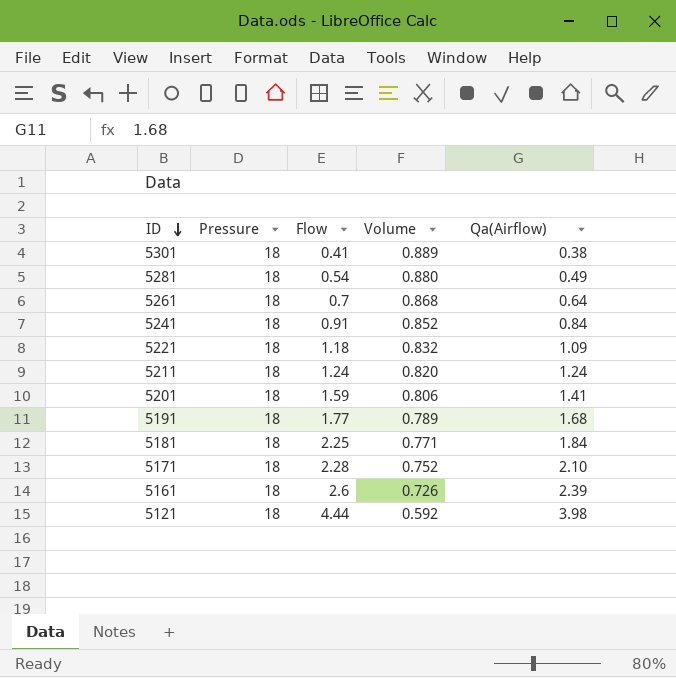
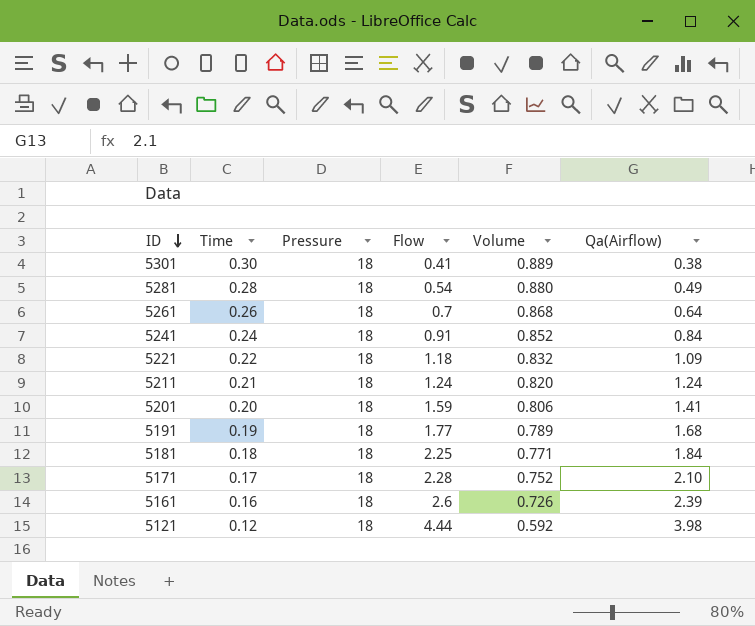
column Time | position: none -> 2

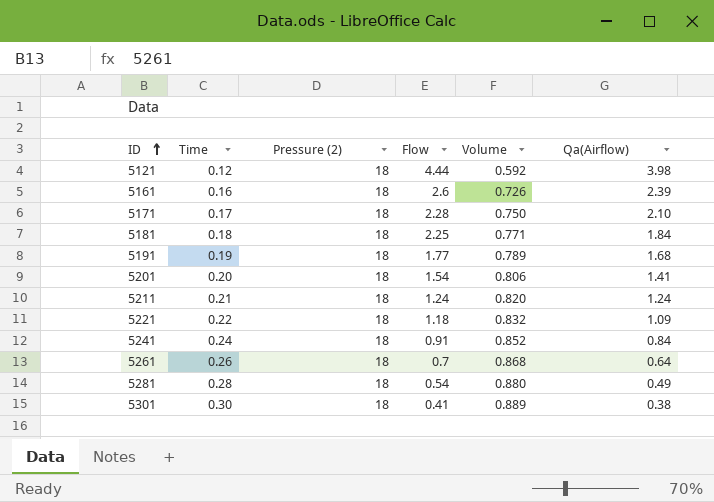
row order: ID descending -> ID ascending
column name: Pressure -> Pressure (2)
5171 | Volume: 0.752 -> 0.750
5201 | Flow: 1.59 -> 1.54

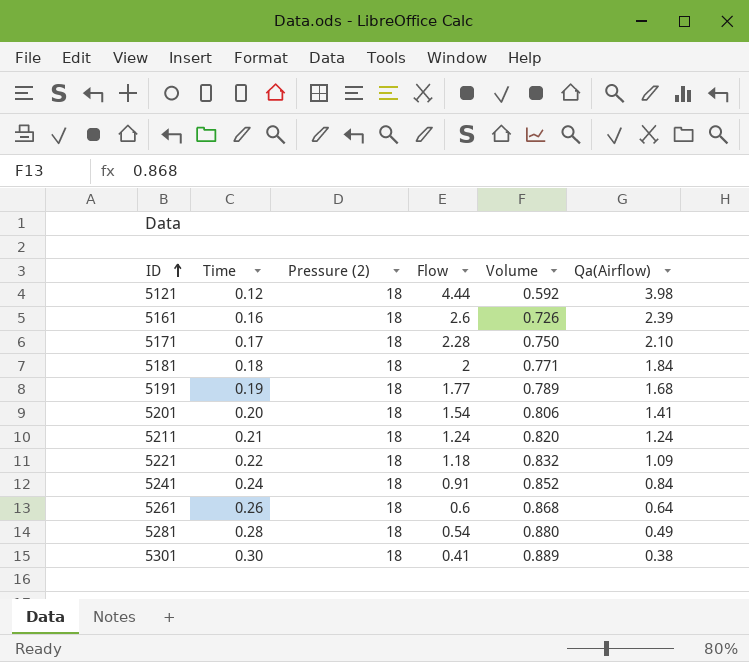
5181 | Flow: 2.25 -> 2
5261 | Flow: 0.7 -> 0.6

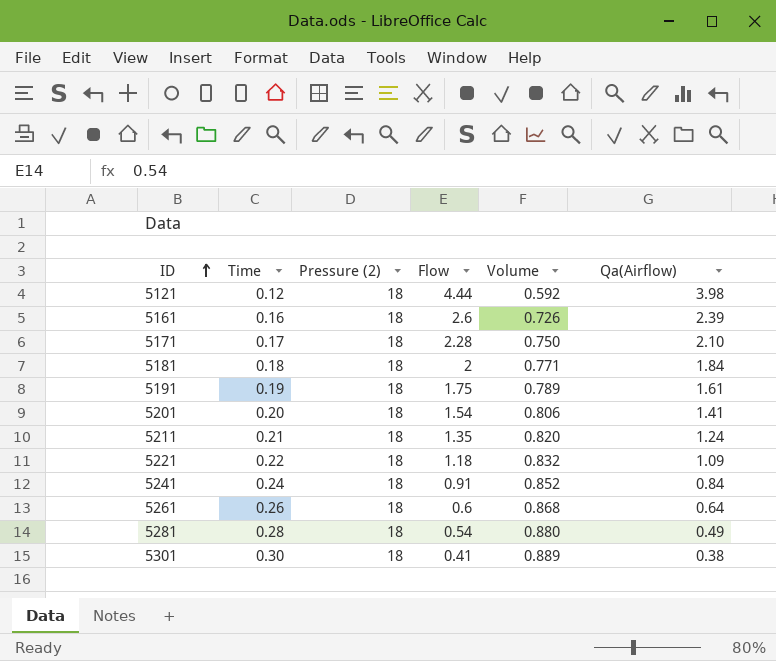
5191 | Flow: 1.77 -> 1.75
5191 | Qa(Airflow): 1.68 -> 1.61
5211 | Flow: 1.24 -> 1.35

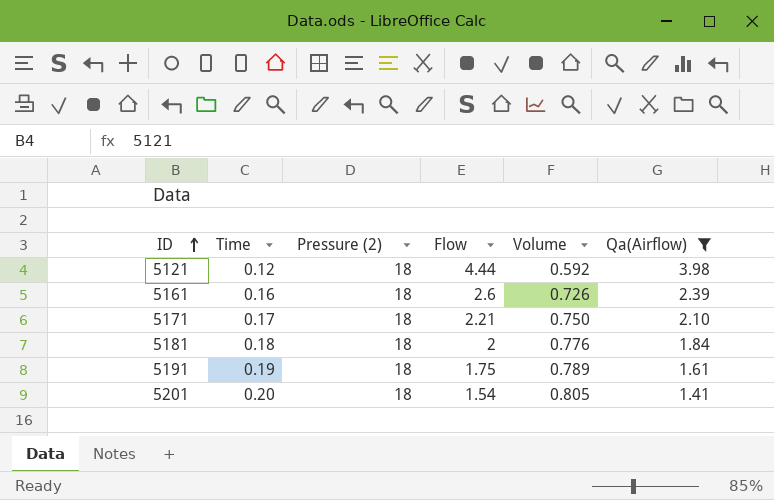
filter: none -> Qa(Airflow) >= 1.41
5171 | Flow: 2.28 -> 2.21
5181 | Volume: 0.771 -> 0.776
5201 | Volume: 0.806 -> 0.805

